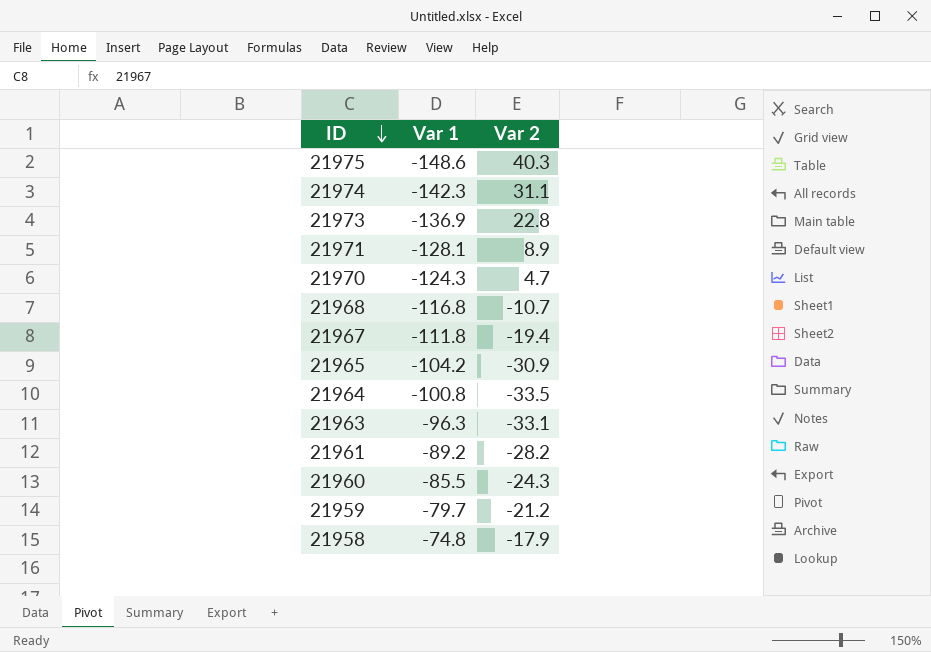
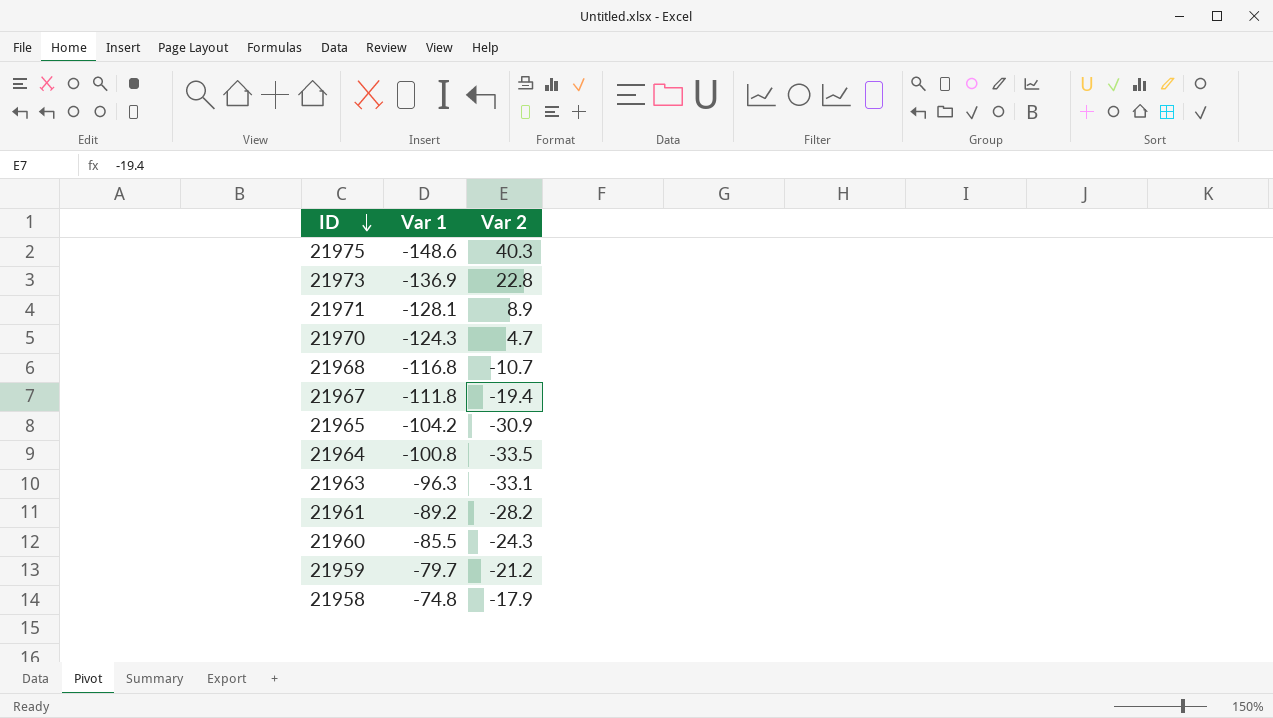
row 21974: -142.3 | 31.1 -> none

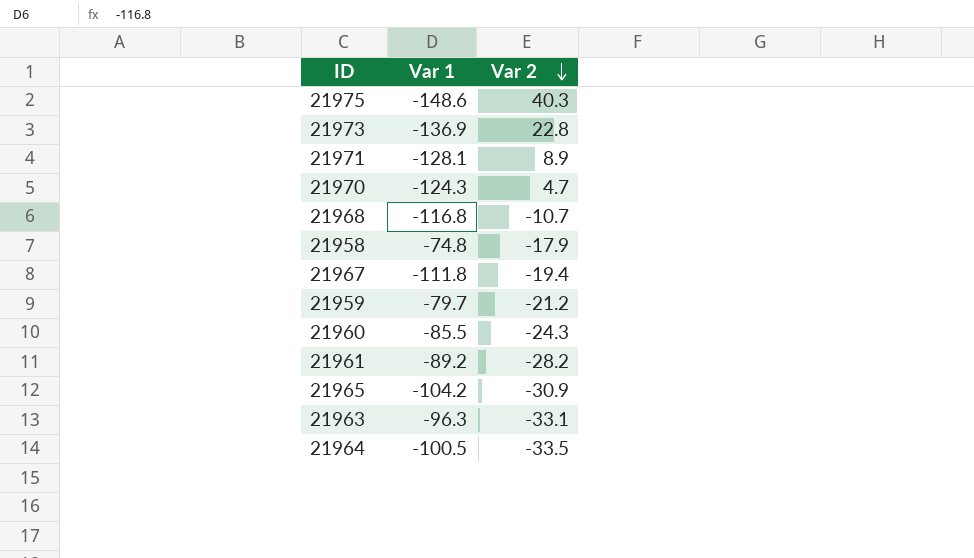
row order: ID descending -> Var 2 descending
21964 | Var 1: -100.8 -> -100.5

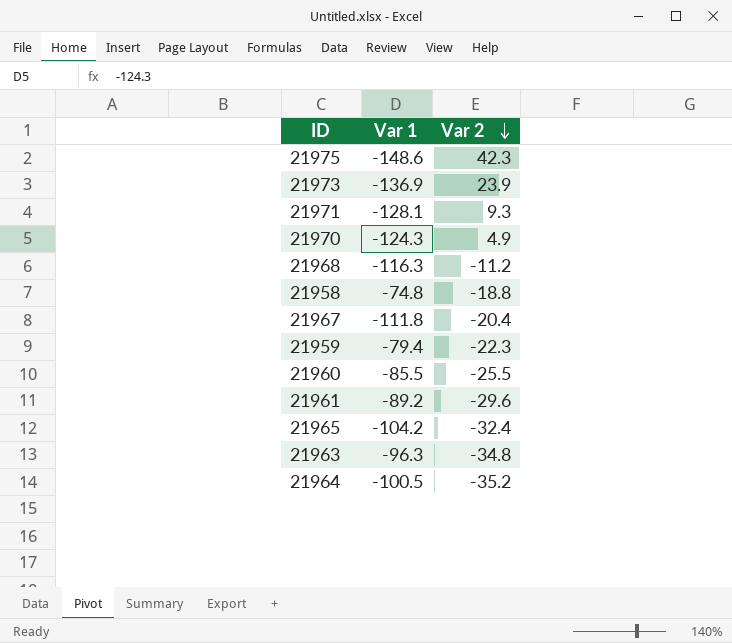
21975 | Var 2: 40.3 -> 42.3
21973 | Var 2: 22.8 -> 23.9
21971 | Var 2: 8.9 -> 9.3
21970 | Var 2: 4.7 -> 4.9
21968 | Var 1: -116.8 -> -116.3
21968 | Var 2: -10.7 -> -11.2
21958 | Var 2: -17.9 -> -18.8
21967 | Var 2: -19.4 -> -20.4
21959 | Var 1: -79.7 -> -79.4
21959 | Var 2: -21.2 -> -22.3
21960 | Var 2: -24.3 -> -25.5
21961 | Var 2: -28.2 -> -29.6
21965 | Var 2: -30.9 -> -32.4
21963 | Var 2: -33.1 -> -34.8
21964 | Var 2: -33.5 -> -35.2

